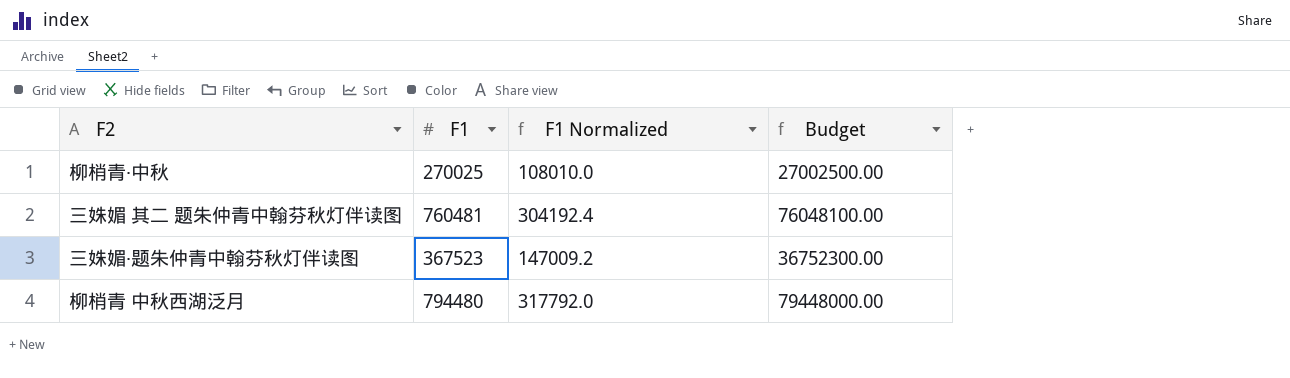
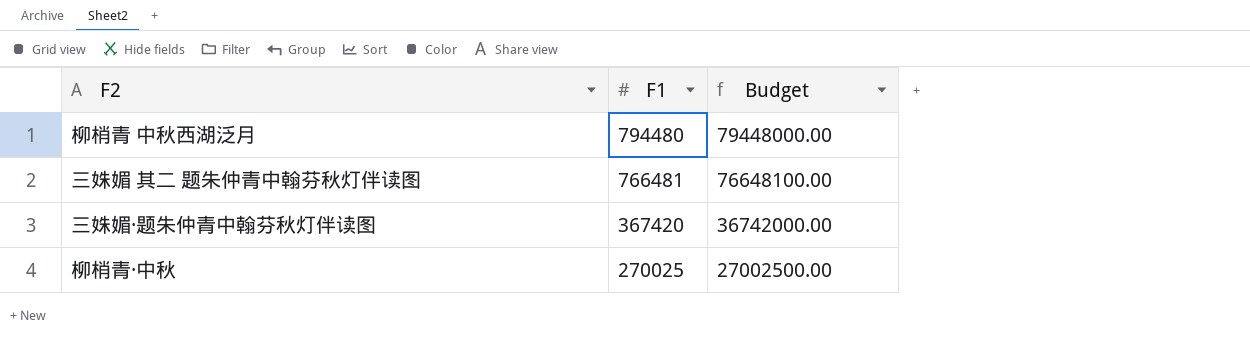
row order: none -> F1 descending
column F1 Normalized | formula: [F1] * 0.4 -> none
三姝媚 其二 题朱仲青中翰芬秋灯伴读图 | F1: 760481 -> 766481
三姝媚 其二 题朱仲青中翰芬秋灯伴读图 | Budget: 76048100.00 -> 76648100.00
三姝媚·题朱仲青中翰芬秋灯伴读图 | F1: 367523 -> 367420
三姝媚·题朱仲青中翰芬秋灯伴读图 | Budget: 36752300.00 -> 36742000.00

